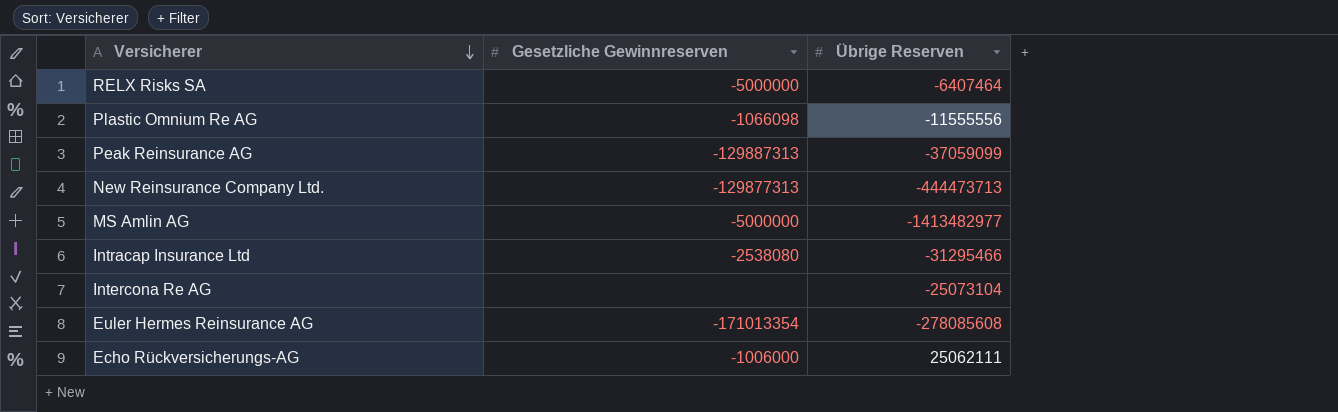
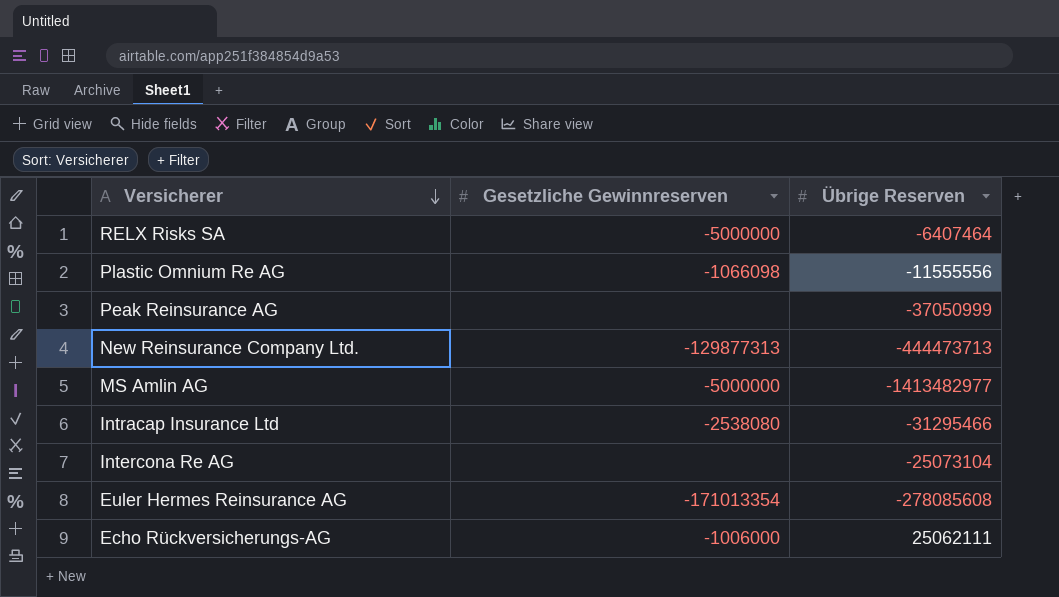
Peak Reinsurance AG | Gesetzliche Gewinnreserven: -129887313 -> none
Peak Reinsurance AG | Übrige Reserven: -37059099 -> -37050999

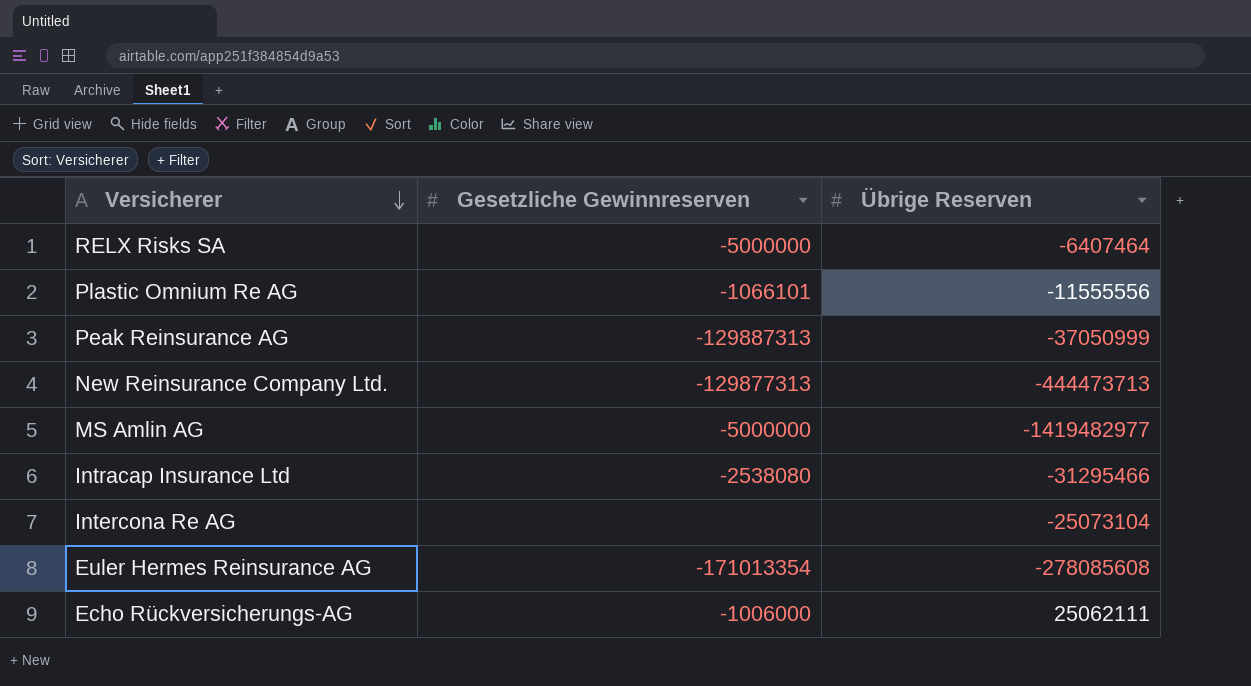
Plastic Omnium Re AG | Gesetzliche Gewinnreserven: -1066098 -> -1066101
Peak Reinsurance AG | Gesetzliche Gewinnreserven: none -> -129887313
MS Amlin AG | Übrige Reserven: -1413482977 -> -1419482977

